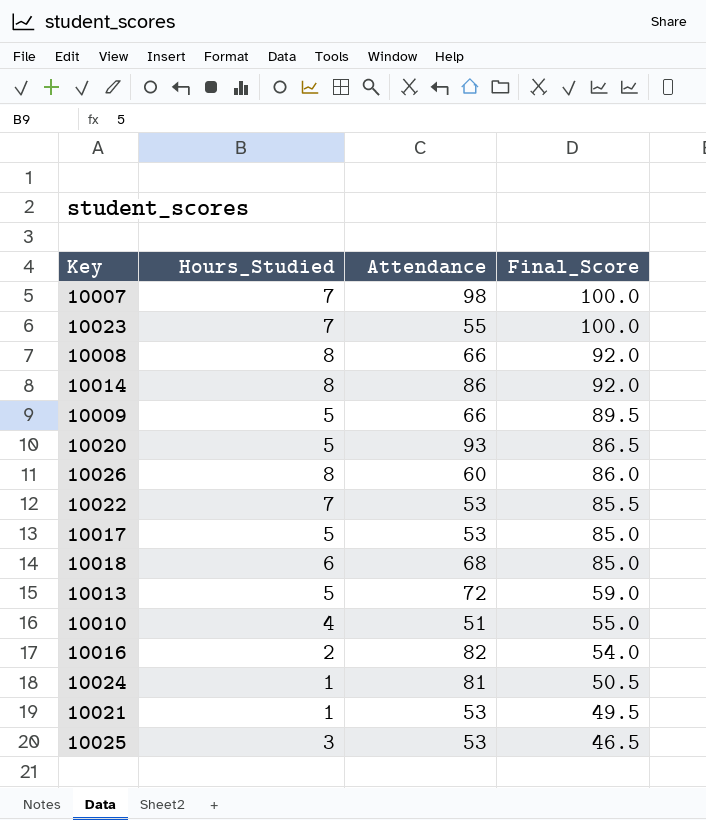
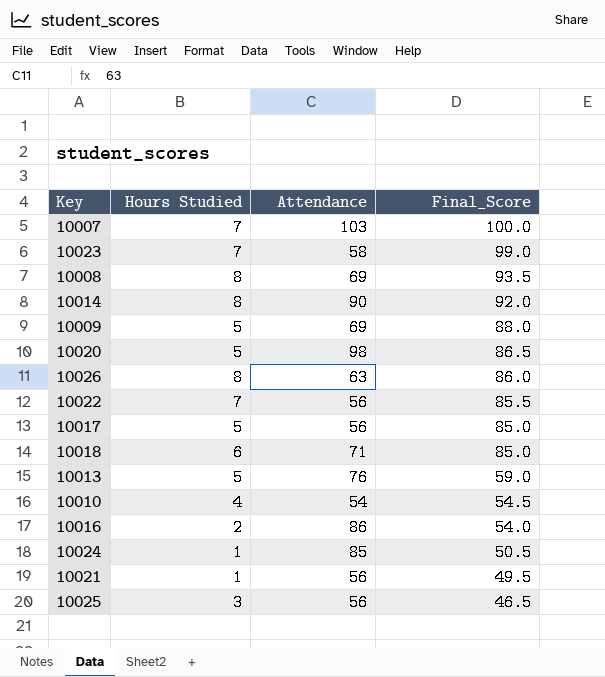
column name: Hours_Studied -> Hours Studied
10007 | Attendance: 98 -> 103
10023 | Attendance: 55 -> 58
10023 | Final_Score: 100.0 -> 99.0
10008 | Attendance: 66 -> 69
10008 | Final_Score: 92.0 -> 93.5
10014 | Attendance: 86 -> 90
10009 | Attendance: 66 -> 69
10009 | Final_Score: 89.5 -> 88.0
10020 | Attendance: 93 -> 98
10026 | Attendance: 60 -> 63
10022 | Attendance: 53 -> 56
10017 | Attendance: 53 -> 56
10018 | Attendance: 68 -> 71
10013 | Attendance: 72 -> 76
10010 | Attendance: 51 -> 54
10010 | Final_Score: 55.0 -> 54.5
10016 | Attendance: 82 -> 86
10024 | Attendance: 81 -> 85
10021 | Attendance: 53 -> 56
10025 | Attendance: 53 -> 56

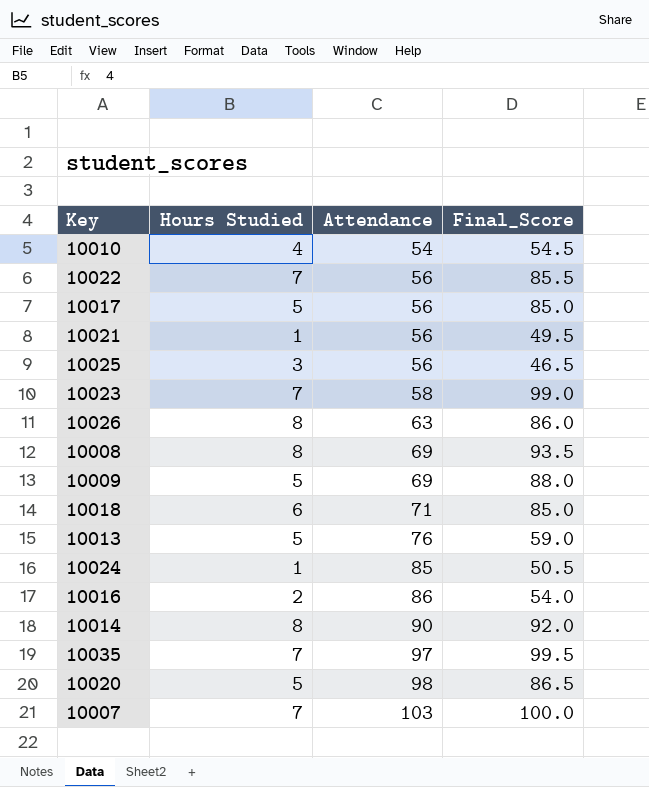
row order: Final_Score descending -> Attendance ascending
row 10035: none -> 7 | 97 | 99.5

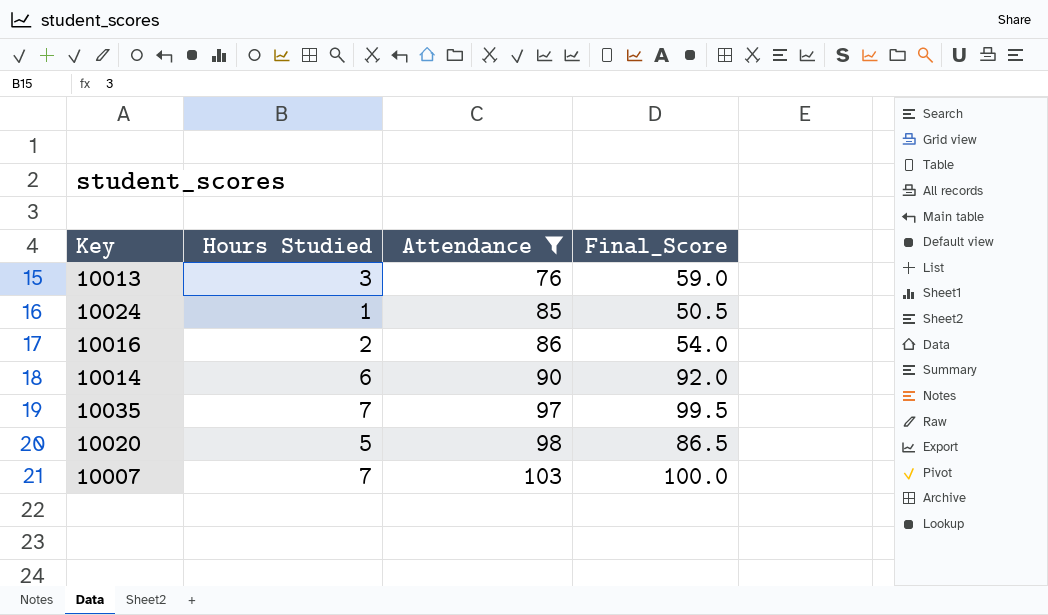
filter: none -> Attendance >= 76
10013 | Hours Studied: 5 -> 3
10014 | Hours Studied: 8 -> 6

